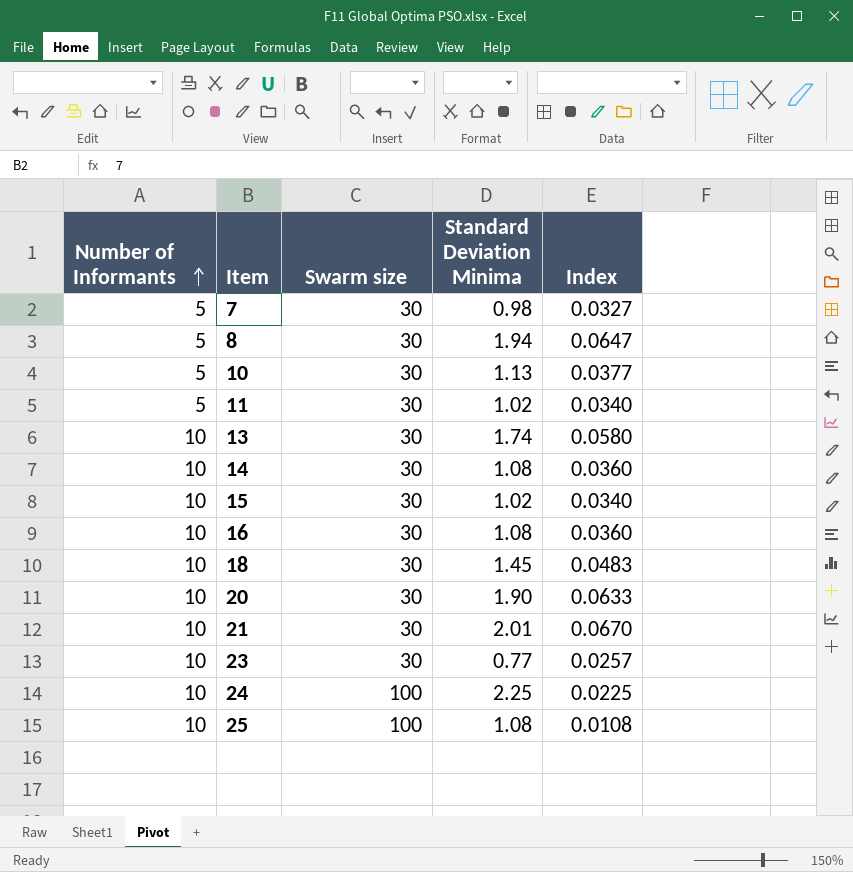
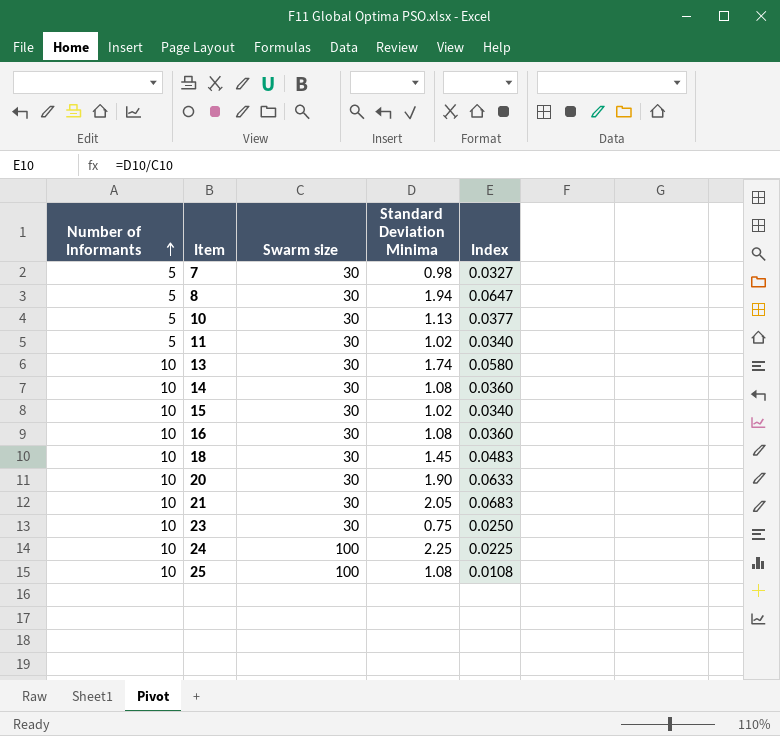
21 | Standard Deviation Minima: 2.01 -> 2.05
21 | Index: 0.0670 -> 0.0683
23 | Standard Deviation Minima: 0.77 -> 0.75
23 | Index: 0.0257 -> 0.0250

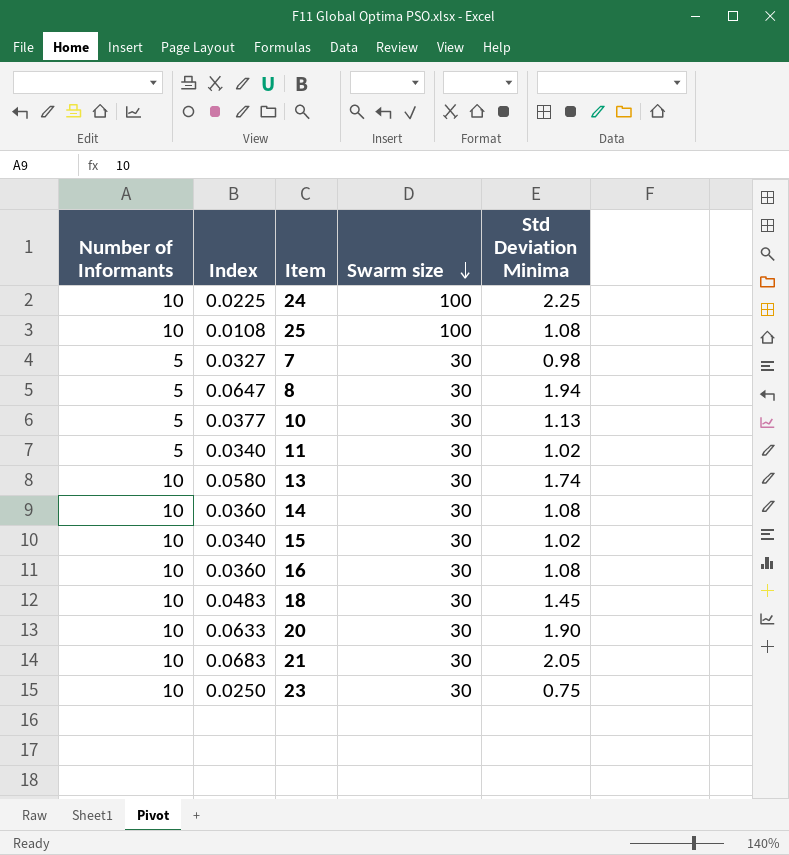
row order: Number of Informants ascending -> Swarm size descending
column Index | position: 5 -> 2
column name: Standard Deviation Minima -> Std Deviation Minima

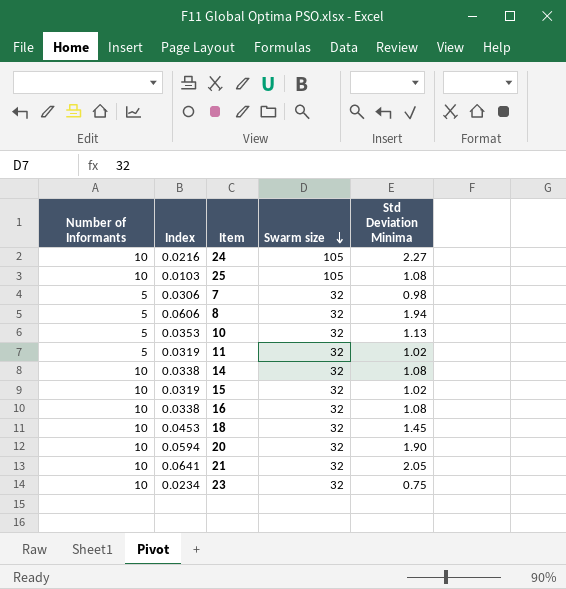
row 13: 10 | 0.0580 | 30 | 1.74 -> none
24 | Index: 0.0225 -> 0.0216
24 | Swarm size: 100 -> 105
24 | Std Deviation Minima: 2.25 -> 2.27
25 | Index: 0.0108 -> 0.0103
25 | Swarm size: 100 -> 105
7 | Index: 0.0327 -> 0.0306
7 | Swarm size: 30 -> 32
8 | Index: 0.0647 -> 0.0606
8 | Swarm size: 30 -> 32
10 | Index: 0.0377 -> 0.0353
10 | Swarm size: 30 -> 32
11 | Index: 0.0340 -> 0.0319
11 | Swarm size: 30 -> 32
14 | Index: 0.0360 -> 0.0338
14 | Swarm size: 30 -> 32
15 | Index: 0.0340 -> 0.0319
15 | Swarm size: 30 -> 32
16 | Index: 0.0360 -> 0.0338
16 | Swarm size: 30 -> 32
18 | Index: 0.0483 -> 0.0453
18 | Swarm size: 30 -> 32
20 | Index: 0.0633 -> 0.0594
20 | Swarm size: 30 -> 32
21 | Index: 0.0683 -> 0.0641
21 | Swarm size: 30 -> 32
23 | Index: 0.0250 -> 0.0234
23 | Swarm size: 30 -> 32

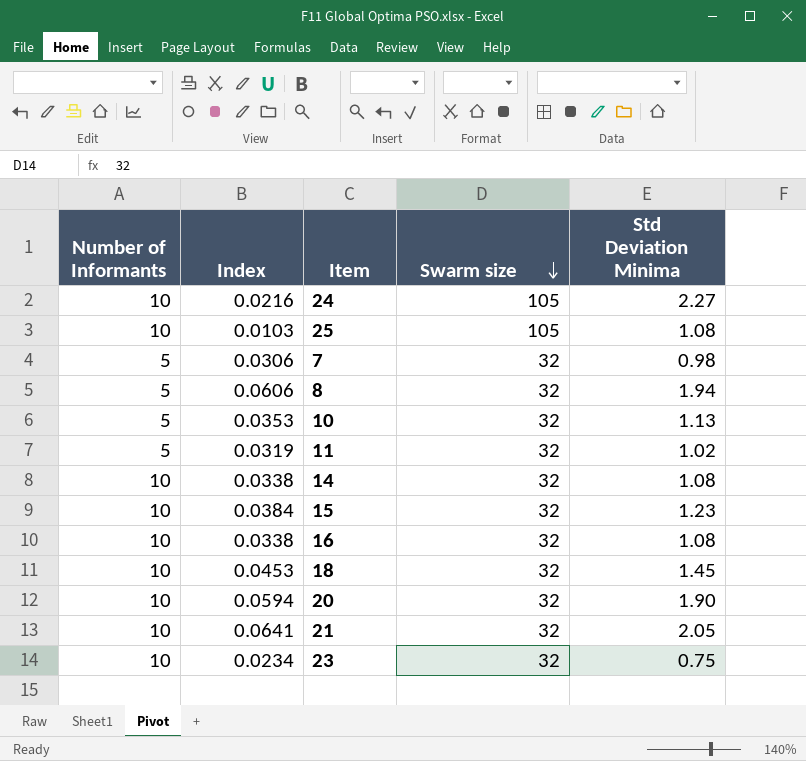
15 | Index: 0.0319 -> 0.0384
15 | Std Deviation Minima: 1.02 -> 1.23

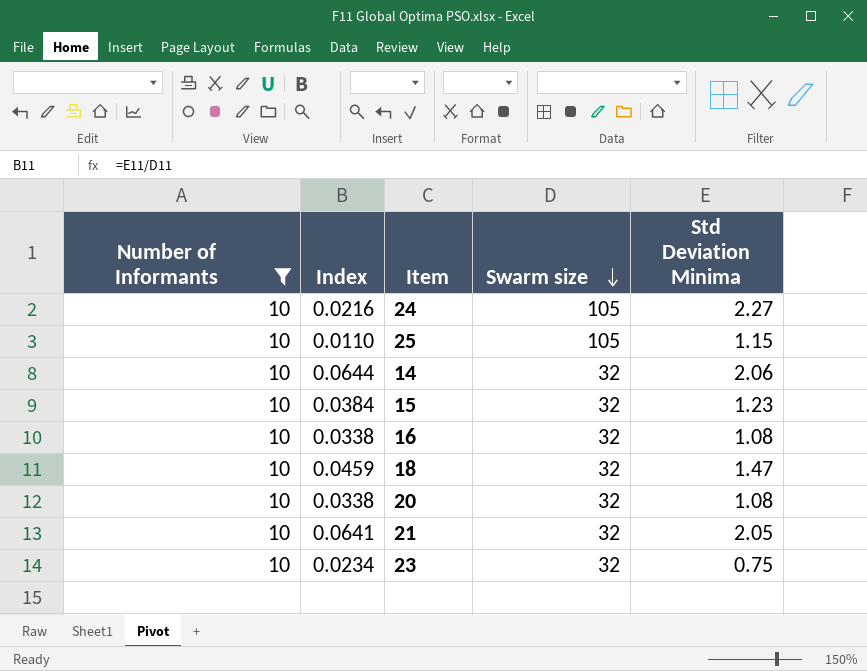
filter: none -> Number of Informants = 10
25 | Index: 0.0103 -> 0.0110
25 | Std Deviation Minima: 1.08 -> 1.15
14 | Index: 0.0338 -> 0.0644
14 | Std Deviation Minima: 1.08 -> 2.06
18 | Index: 0.0453 -> 0.0459
18 | Std Deviation Minima: 1.45 -> 1.47
20 | Index: 0.0594 -> 0.0338
20 | Std Deviation Minima: 1.90 -> 1.08

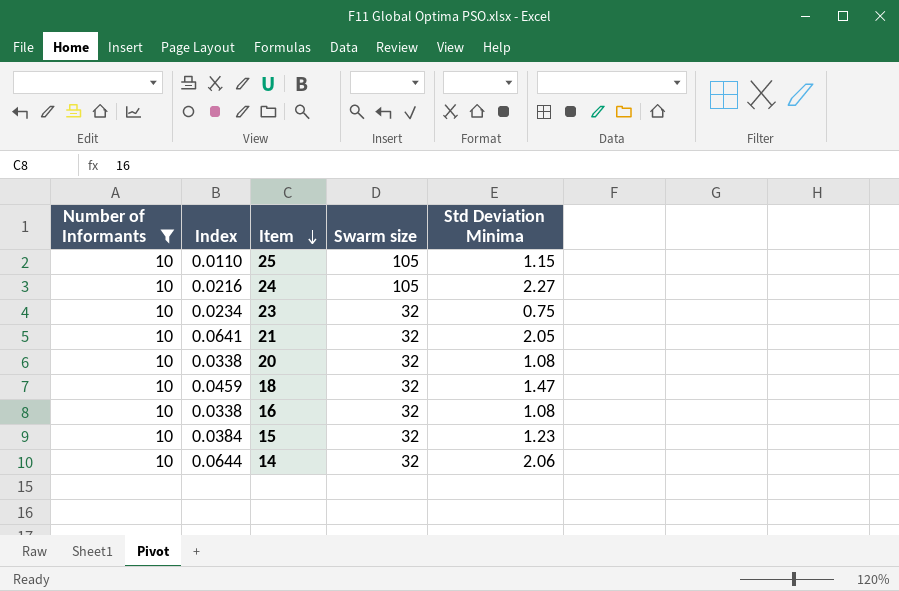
row order: Swarm size descending -> Item descending

